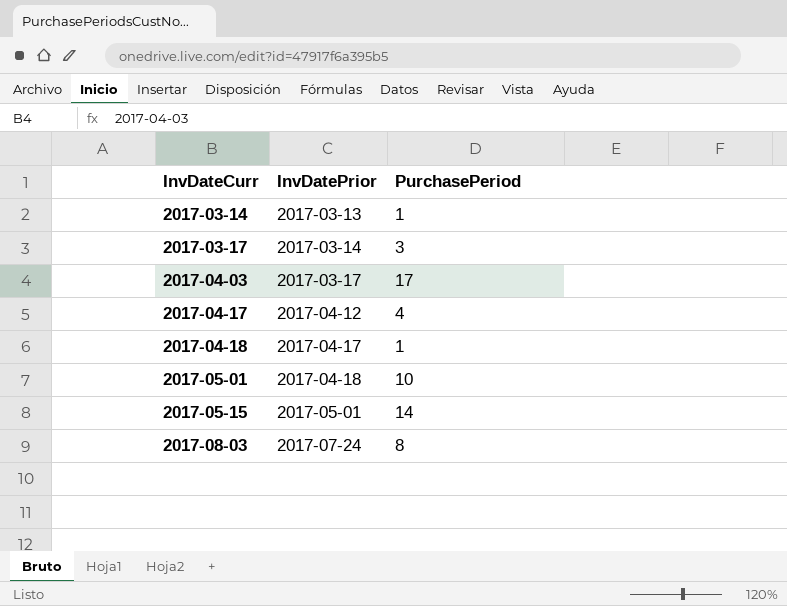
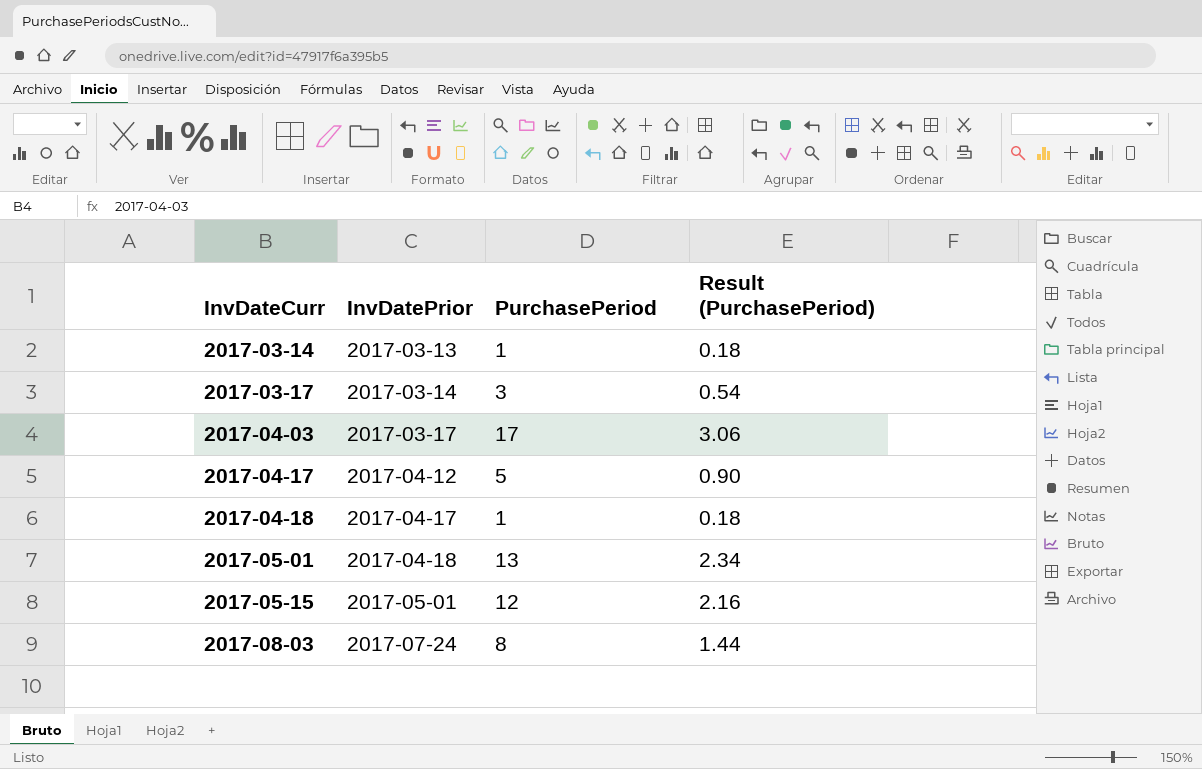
column Result (PurchasePeriod) | formula: none -> [PurchasePeriod] * 0.18
2017-04-17 | PurchasePeriod: 4 -> 5
2017-05-01 | PurchasePeriod: 10 -> 13
2017-05-15 | PurchasePeriod: 14 -> 12

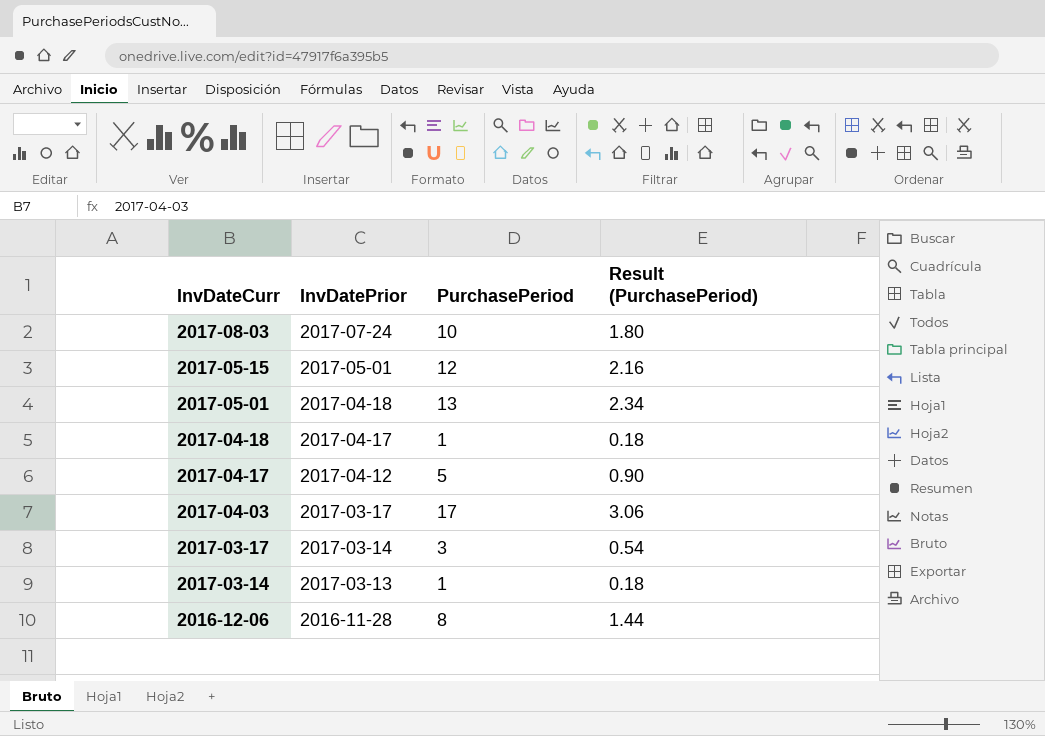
row order: InvDateCurr ascending -> InvDateCurr descending
2017-08-03 | PurchasePeriod: 8 -> 10
2017-08-03 | Result (PurchasePeriod): 1.44 -> 1.80
row 2016-12-06: none -> 2016-11-28 | 8 | 1.44

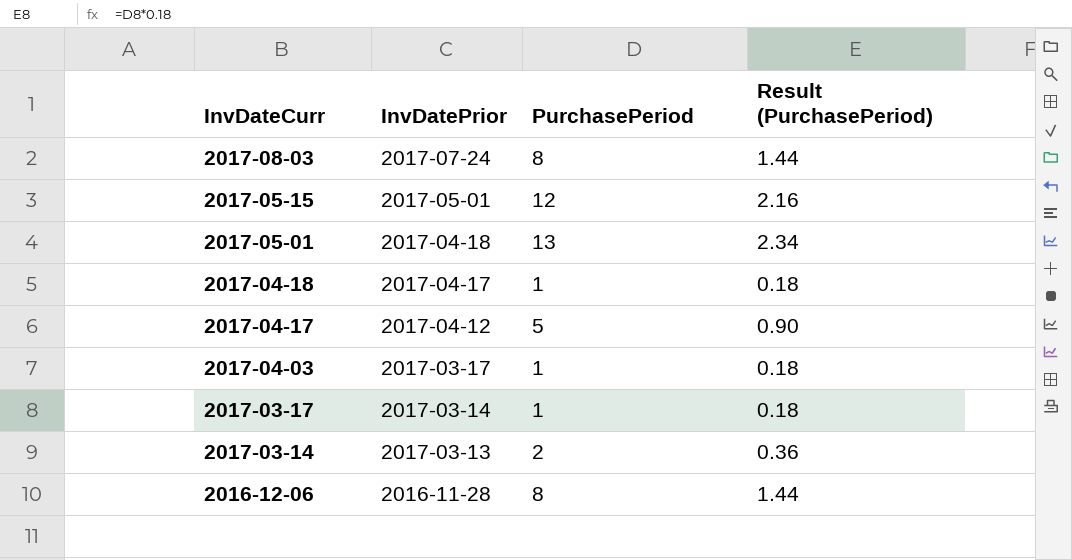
2017-08-03 | PurchasePeriod: 10 -> 8
2017-08-03 | Result (PurchasePeriod): 1.80 -> 1.44
2017-04-03 | PurchasePeriod: 17 -> 1
2017-04-03 | Result (PurchasePeriod): 3.06 -> 0.18
2017-03-17 | PurchasePeriod: 3 -> 1
2017-03-17 | Result (PurchasePeriod): 0.54 -> 0.18
2017-03-14 | PurchasePeriod: 1 -> 2
2017-03-14 | Result (PurchasePeriod): 0.18 -> 0.36

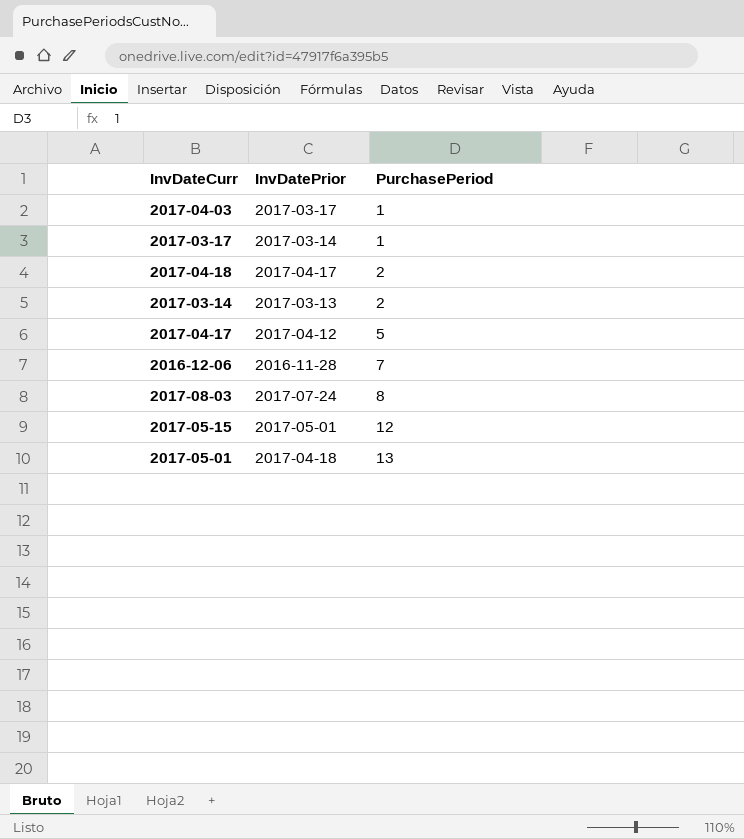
row order: InvDateCurr descending -> PurchasePeriod ascending
column Result (PurchasePeriod) | formula: [PurchasePeriod] * 0.18 -> none
2017-04-18 | PurchasePeriod: 1 -> 2
2016-12-06 | PurchasePeriod: 8 -> 7

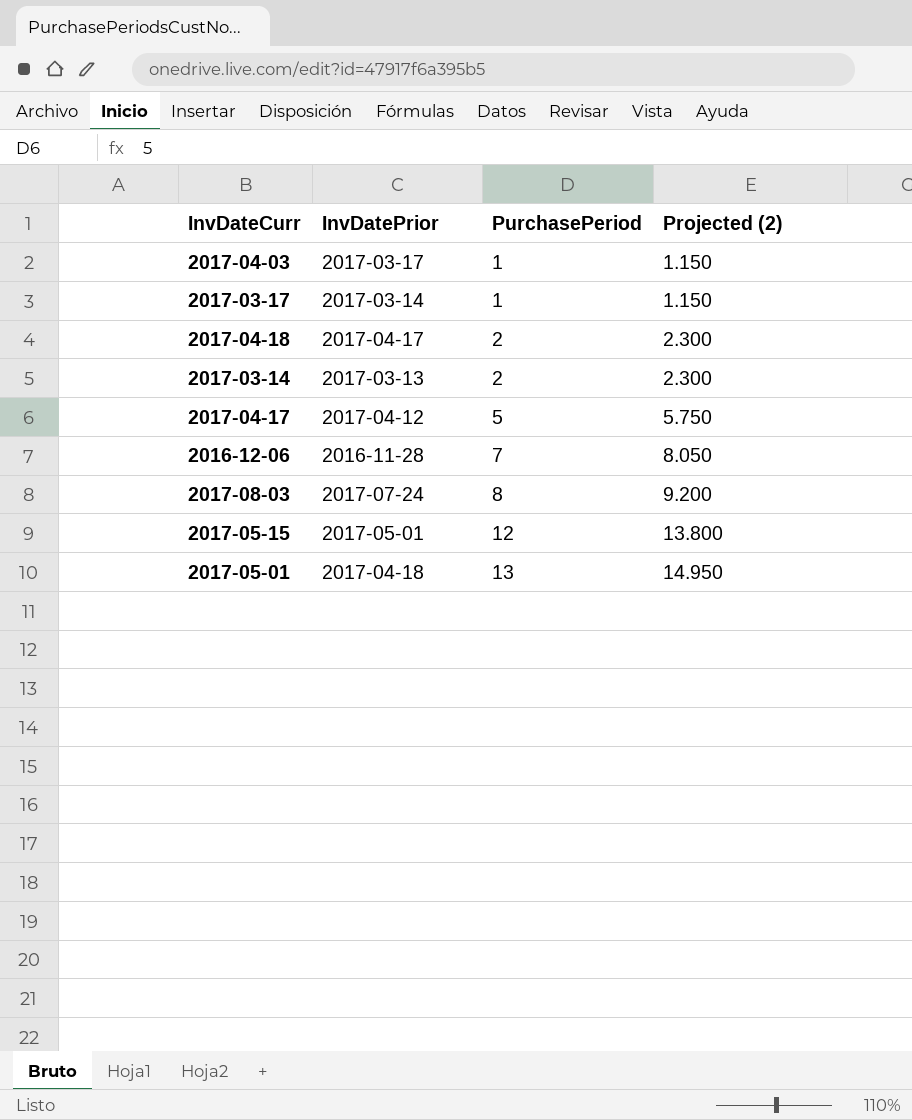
column Projected (2) | formula: none -> [PurchasePeriod] * 1.15

